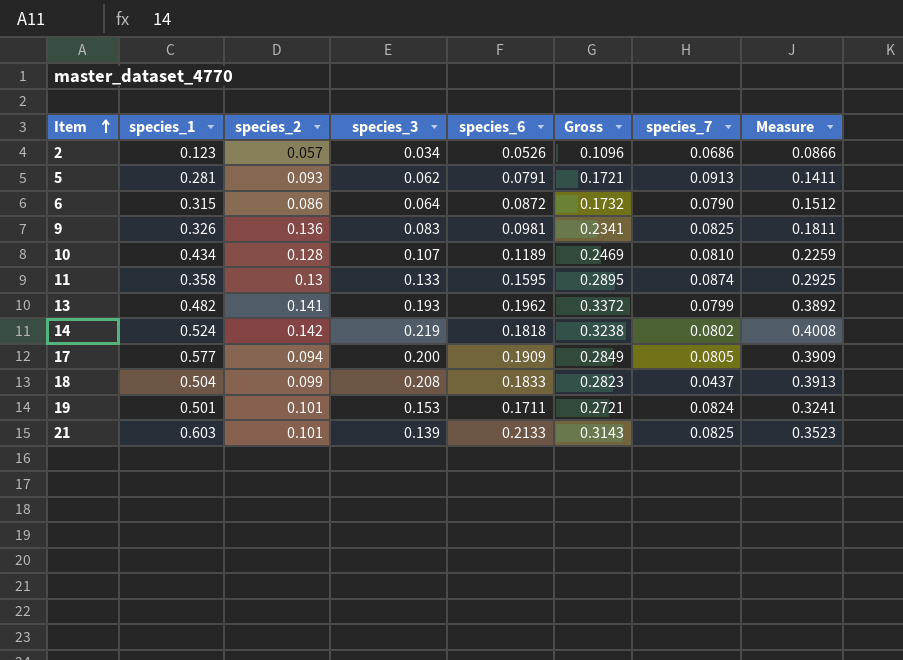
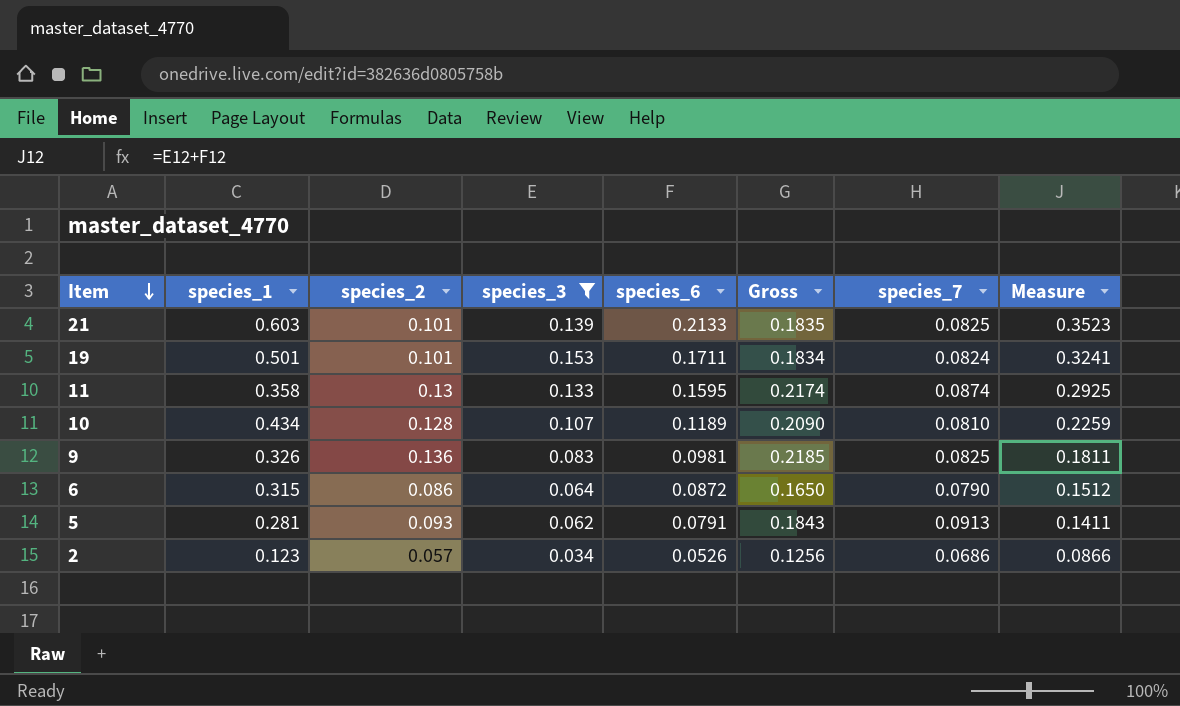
filter: none -> species_3 <= 0.153
row order: Item ascending -> Item descending
column Gross | formula: [species_2] + [species_6] -> [species_2] + [species_7]

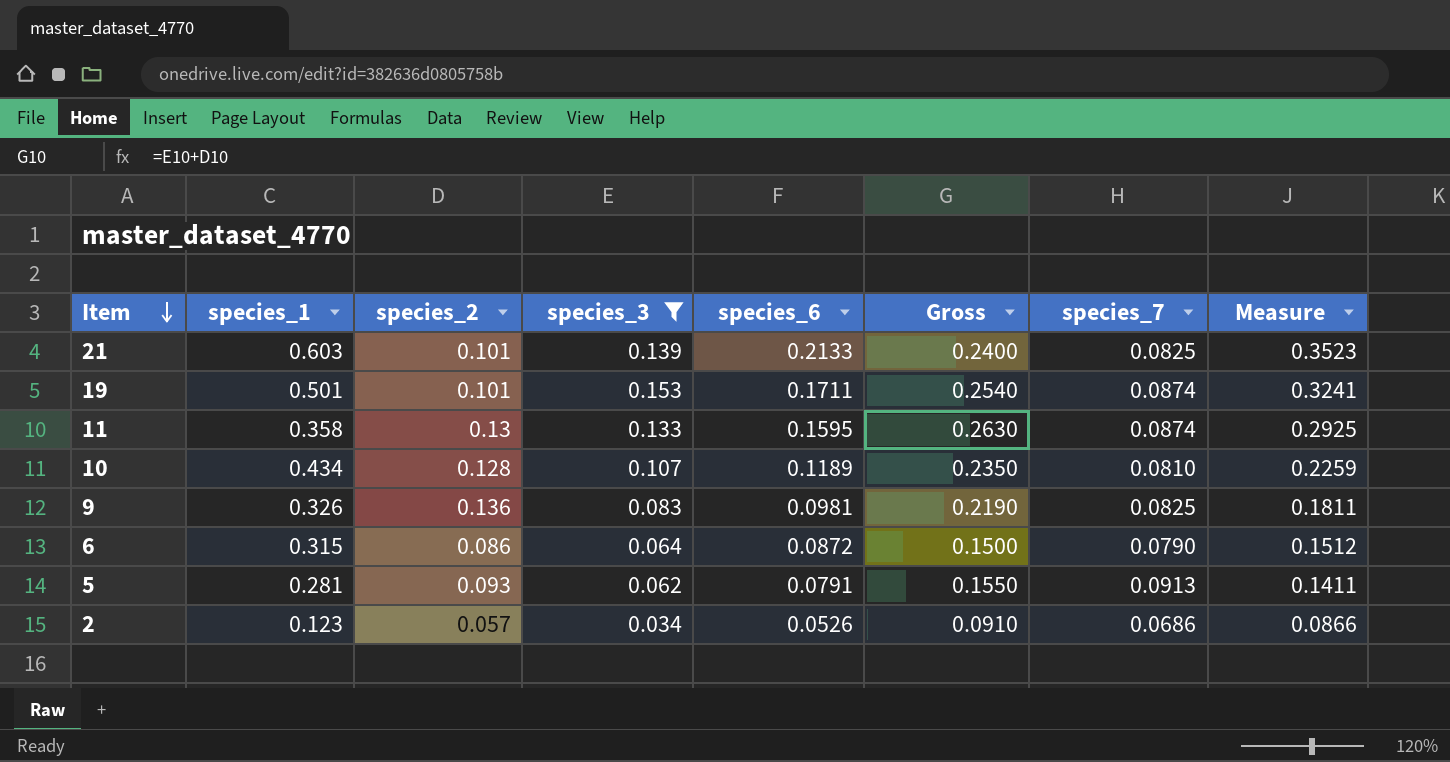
column Gross | formula: [species_2] + [species_7] -> [species_2] + [species_3]
19 | species_7: 0.0824 -> 0.0874

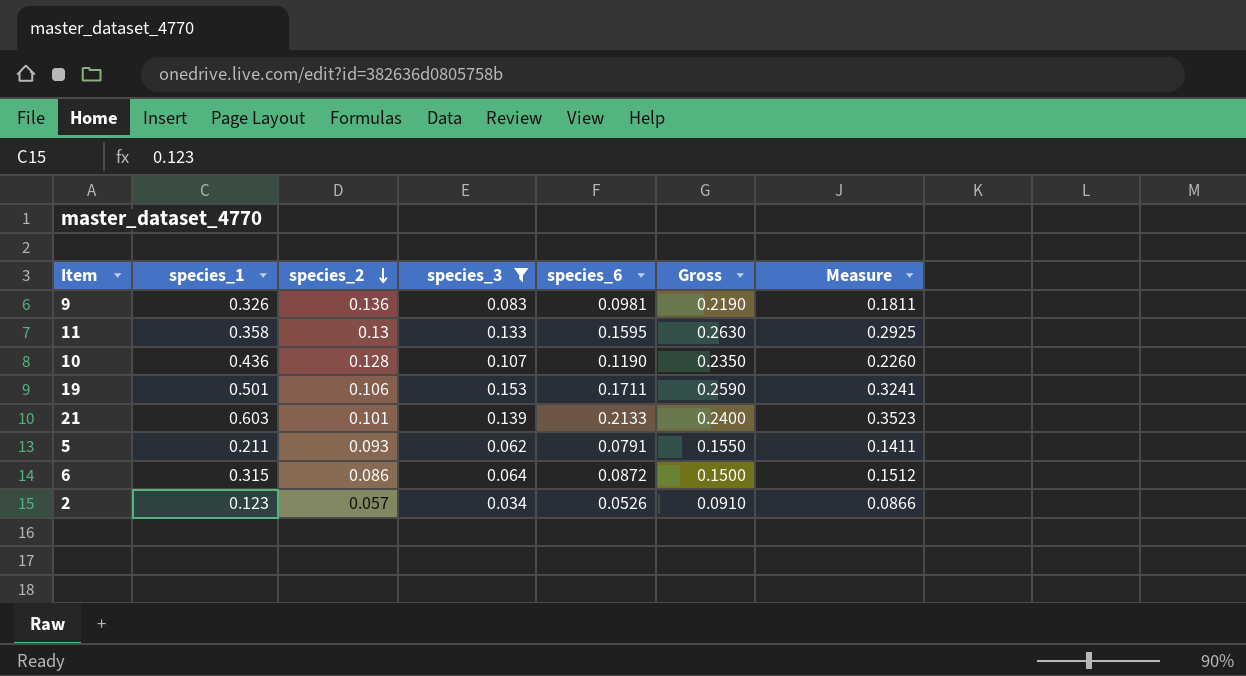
row order: Item descending -> species_2 descending
column species_7 | position: 7 -> none
10 | species_1: 0.434 -> 0.436
10 | species_6: 0.1189 -> 0.1190
10 | Measure: 0.2259 -> 0.2260
19 | species_2: 0.101 -> 0.106
19 | Gross: 0.2540 -> 0.2590
5 | species_1: 0.281 -> 0.211

